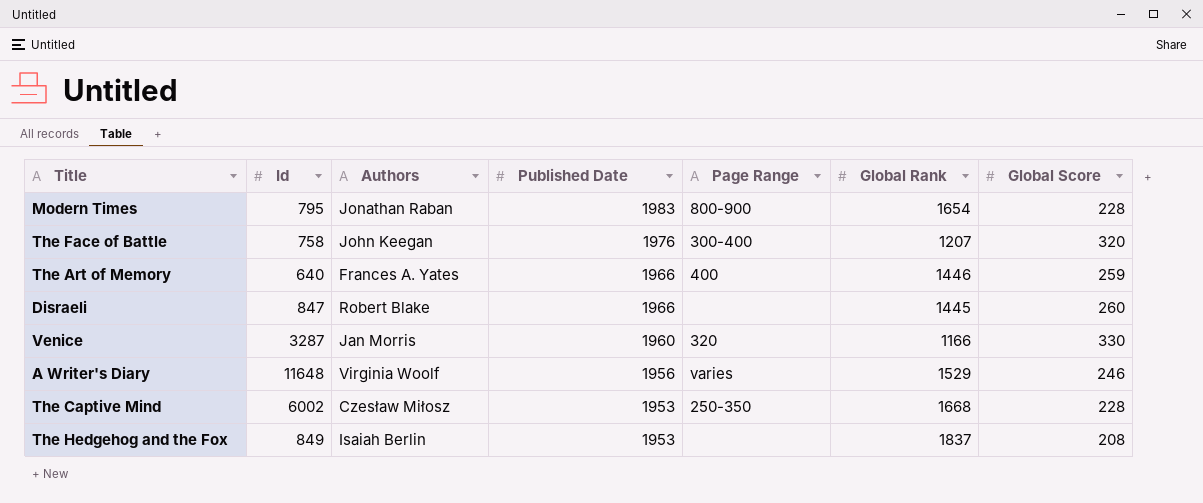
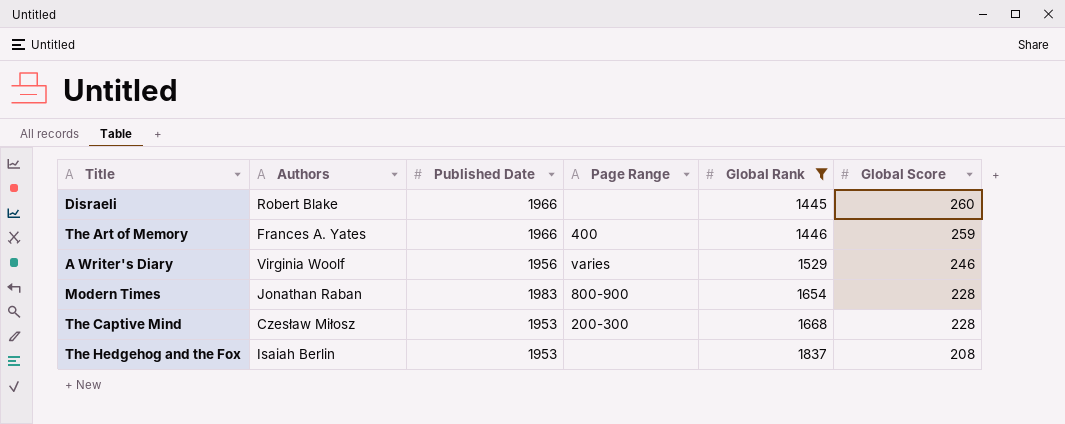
filter: none -> Global Rank >= 1445
row order: Published Date descending -> Global Rank ascending
column Id | position: 2 -> none
The Captive Mind | Page Range: 250-350 -> 200-300

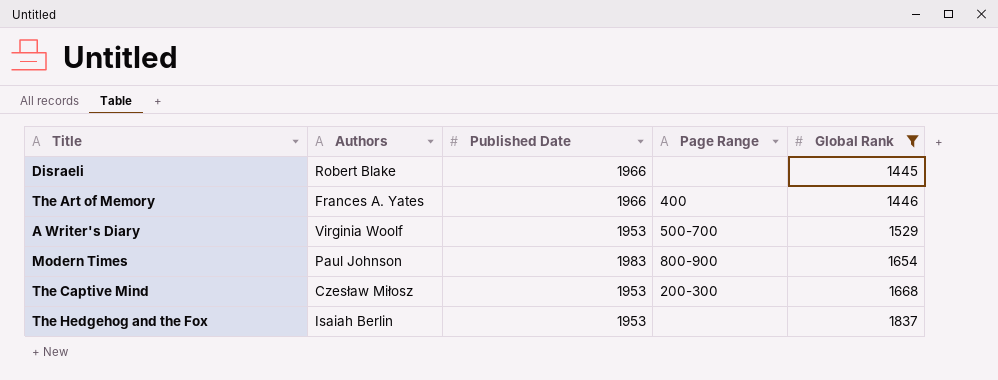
column Global Score | position: 6 -> none
A Writer's Diary | Published Date: 1956 -> 1953
A Writer's Diary | Page Range: varies -> 500-700
Modern Times | Authors: Jonathan Raban -> Paul Johnson

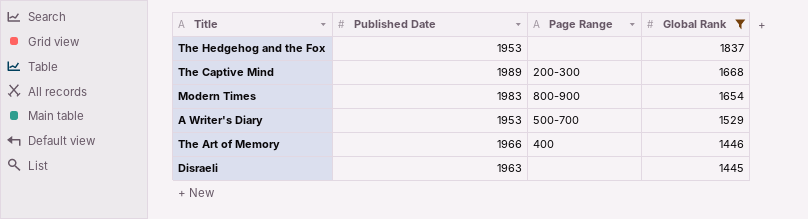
row order: Global Rank ascending -> Global Rank descending
column Authors | position: 2 -> none
The Captive Mind | Published Date: 1953 -> 1989
Disraeli | Published Date: 1966 -> 1963

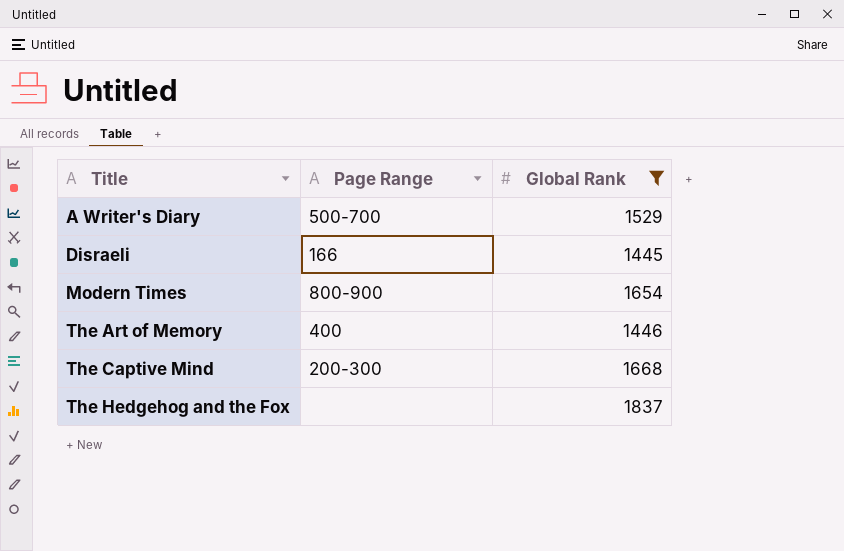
row order: Global Rank descending -> Title ascending
column Published Date | position: 2 -> none
Disraeli | Page Range: none -> 166

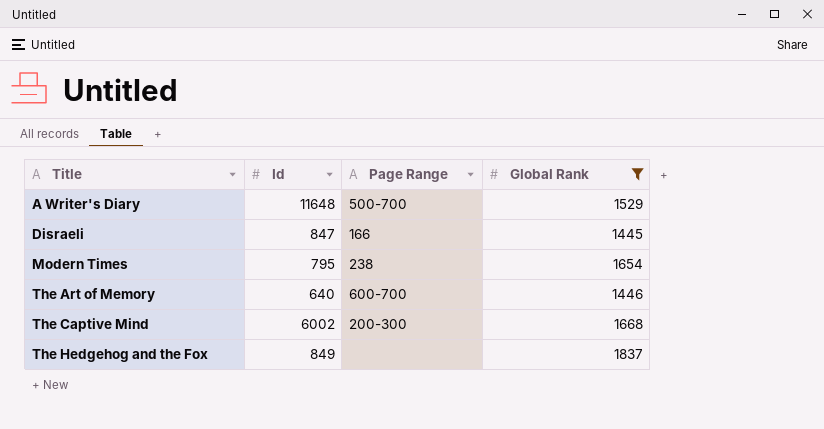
column Id | position: none -> 2
Modern Times | Page Range: 800-900 -> 238
The Art of Memory | Page Range: 400 -> 600-700

